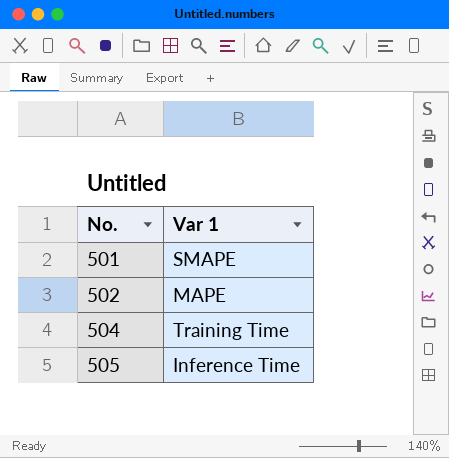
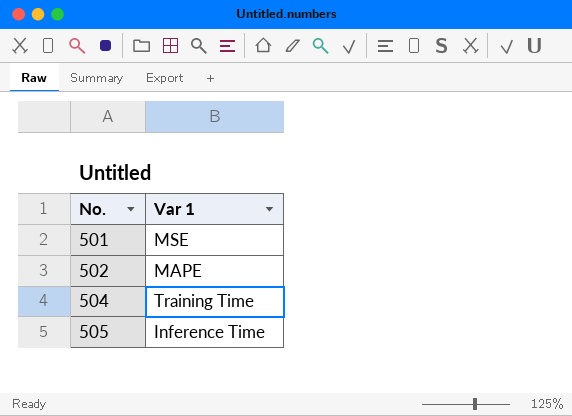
501 | Var 1: SMAPE -> MSE

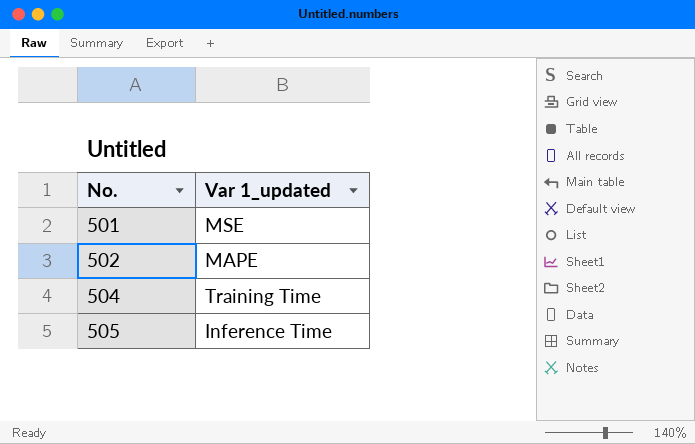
column name: Var 1 -> Var 1_updated

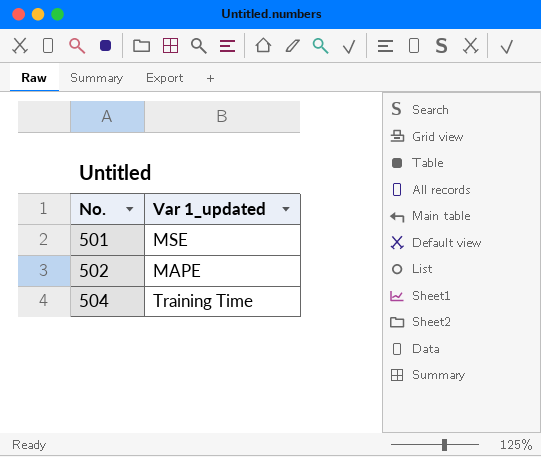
row 505: Inference Time -> none

